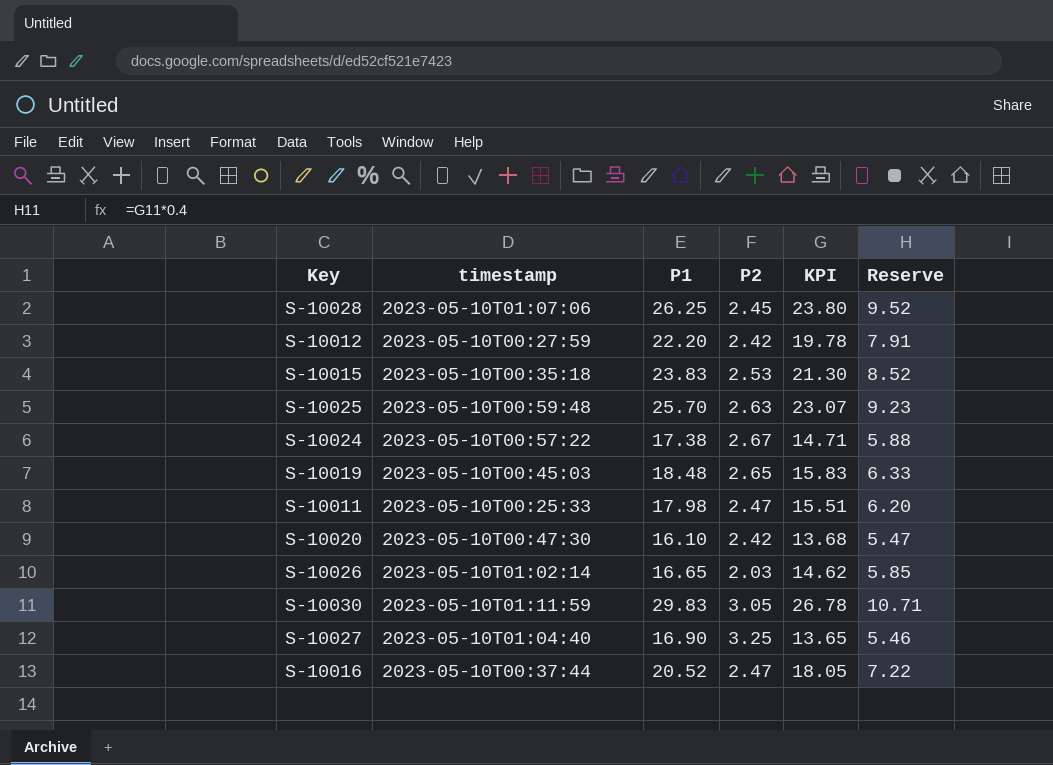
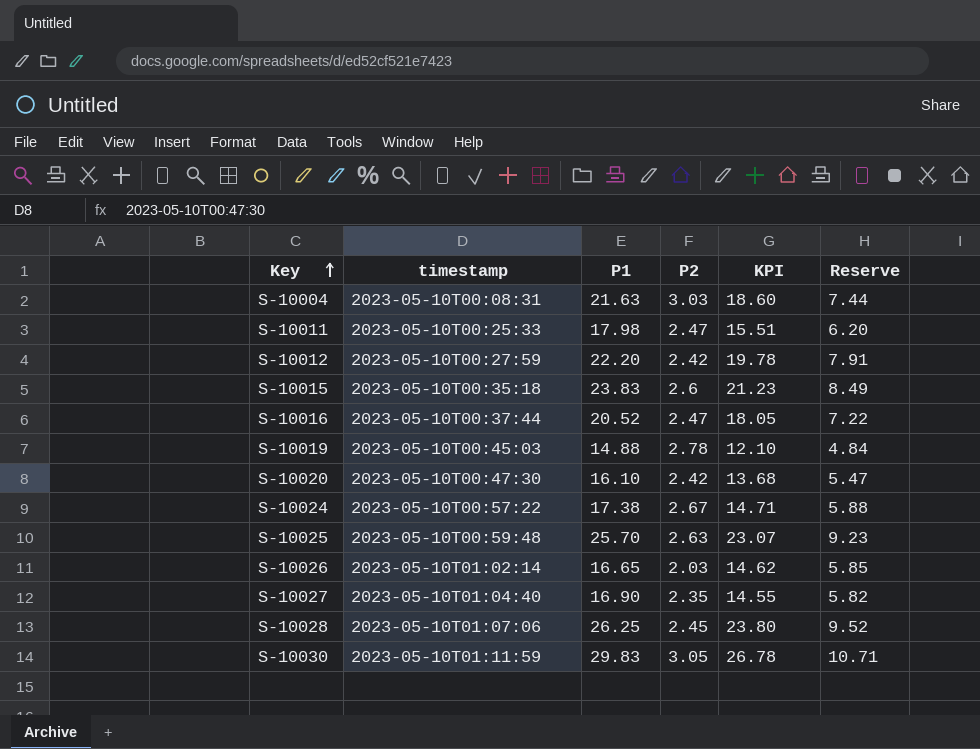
row order: none -> Key ascending
row S-10004: none -> 2023-05-10T00:08:31 | 21.63 | 3.03 | 18.60 | 7.44
S-10015 | P2: 2.53 -> 2.6
S-10015 | KPI: 21.30 -> 21.23
S-10015 | Reserve: 8.52 -> 8.49
S-10019 | P1: 18.48 -> 14.88
S-10019 | P2: 2.65 -> 2.78
S-10019 | KPI: 15.83 -> 12.10
S-10019 | Reserve: 6.33 -> 4.84
S-10027 | P2: 3.25 -> 2.35
S-10027 | KPI: 13.65 -> 14.55
S-10027 | Reserve: 5.46 -> 5.82

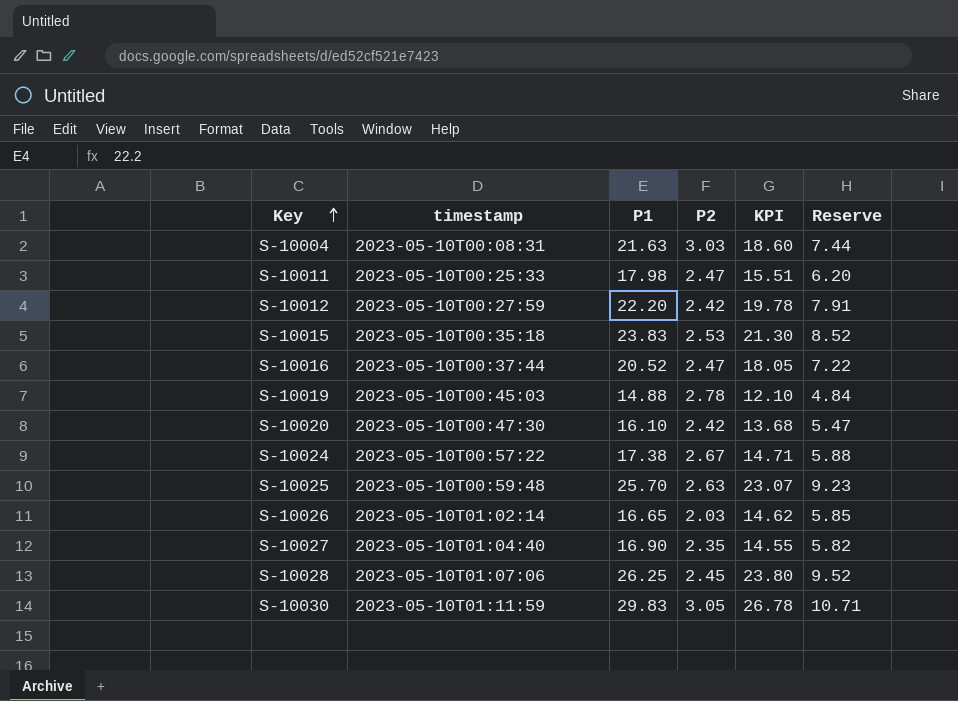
S-10015 | P2: 2.6 -> 2.53
S-10015 | KPI: 21.23 -> 21.30
S-10015 | Reserve: 8.49 -> 8.52

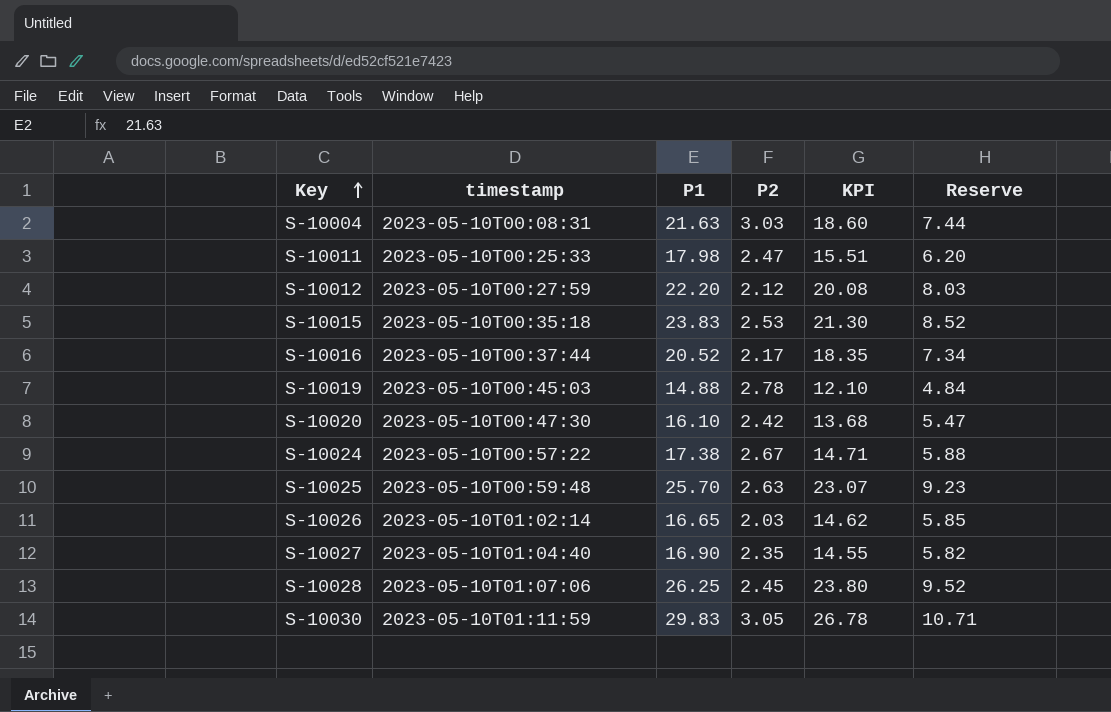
S-10012 | P2: 2.42 -> 2.12
S-10012 | KPI: 19.78 -> 20.08
S-10012 | Reserve: 7.91 -> 8.03
S-10016 | P2: 2.47 -> 2.17
S-10016 | KPI: 18.05 -> 18.35
S-10016 | Reserve: 7.22 -> 7.34

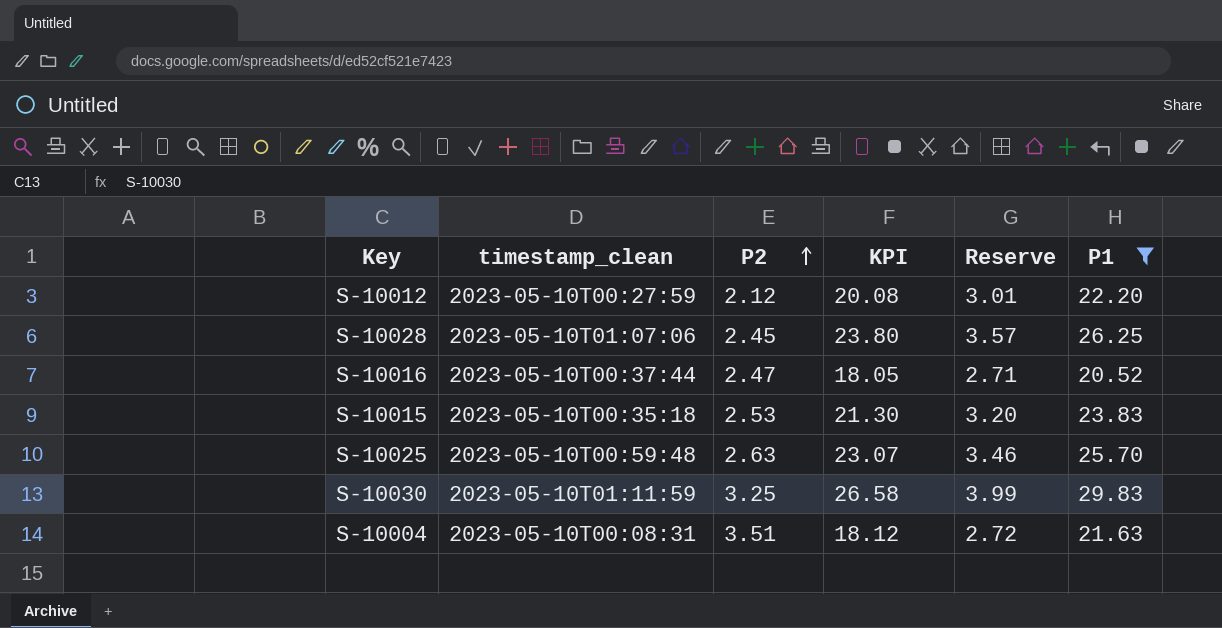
filter: none -> P1 >= 20.52
row order: Key ascending -> P2 ascending
column name: timestamp -> timestamp_clean
column Reserve | formula: [KPI] * 0.4 -> [KPI] * 0.15
column P1 | position: 3 -> 6
S-10016 | P2: 2.17 -> 2.47
S-10016 | KPI: 18.35 -> 18.05
S-10030 | P2: 3.05 -> 3.25
S-10030 | KPI: 26.78 -> 26.58
S-10004 | P2: 3.03 -> 3.51
S-10004 | KPI: 18.60 -> 18.12

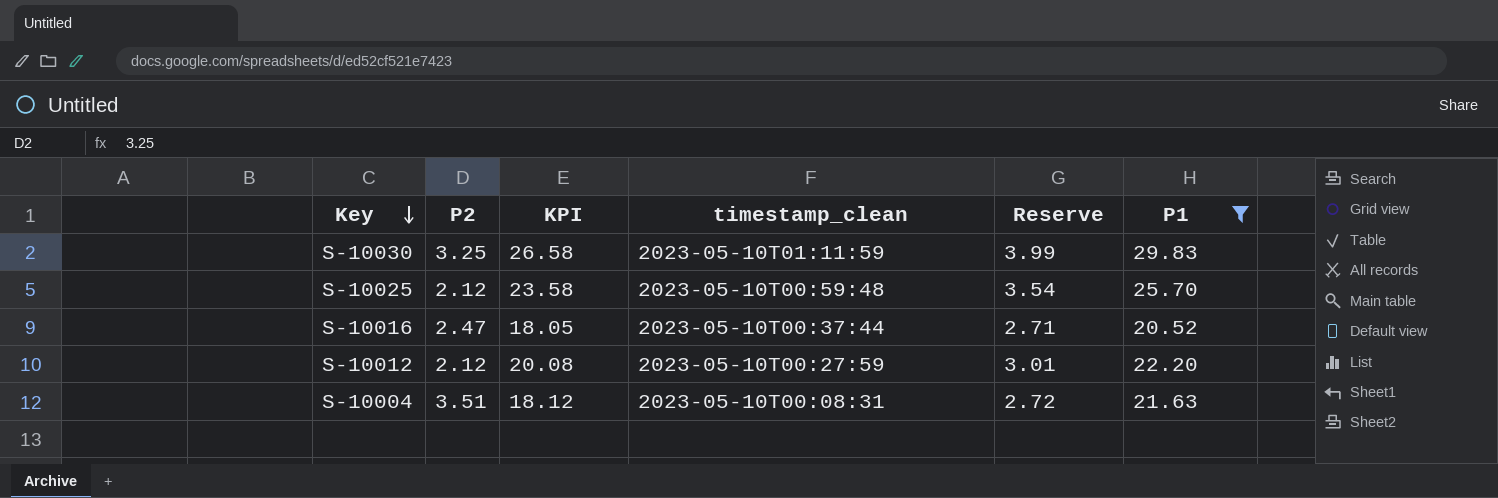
row order: P2 ascending -> Key descending
column timestamp_clean | position: 2 -> 4
row S-10028: 2023-05-10T01:07:06 | 2.45 | 23.80 | 3.57 | 26.25 -> none
row S-10015: 2023-05-10T00:35:18 | 2.53 | 21.30 | 3.20 | 23.83 -> none
S-10025 | P2: 2.63 -> 2.12
S-10025 | KPI: 23.07 -> 23.58
S-10025 | Reserve: 3.46 -> 3.54

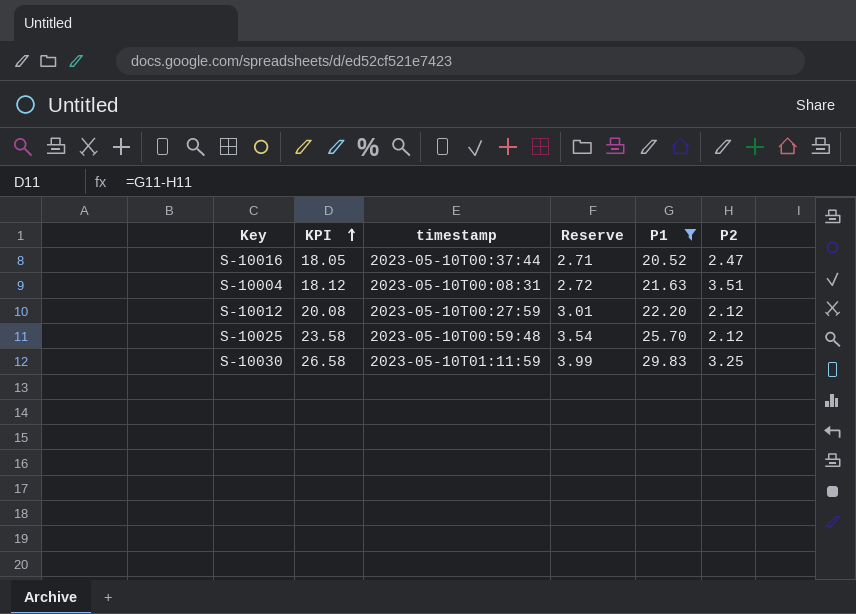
row order: Key descending -> KPI ascending
column name: timestamp_clean -> timestamp
column P2 | position: 2 -> 6

